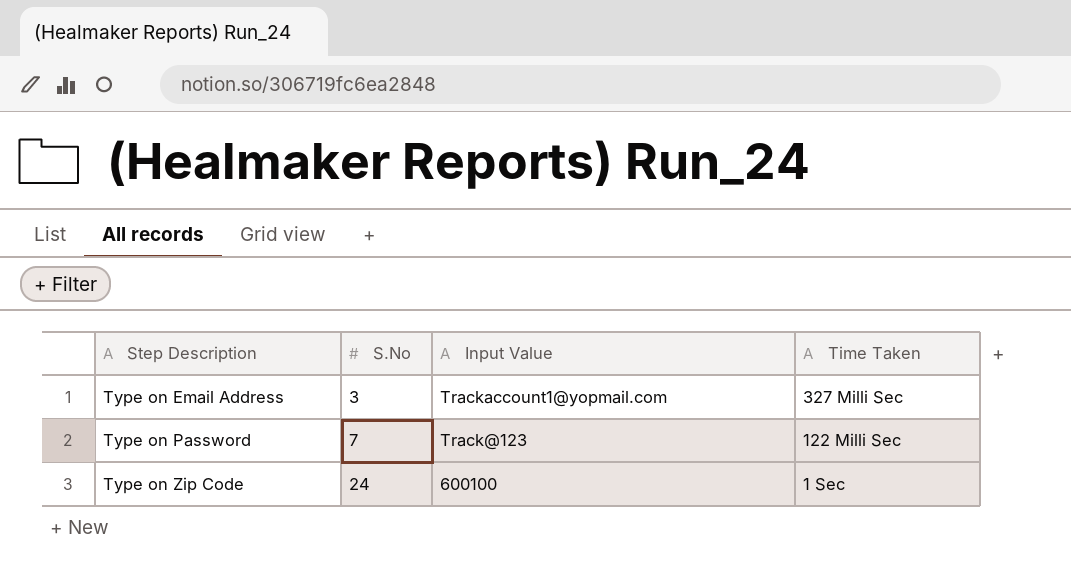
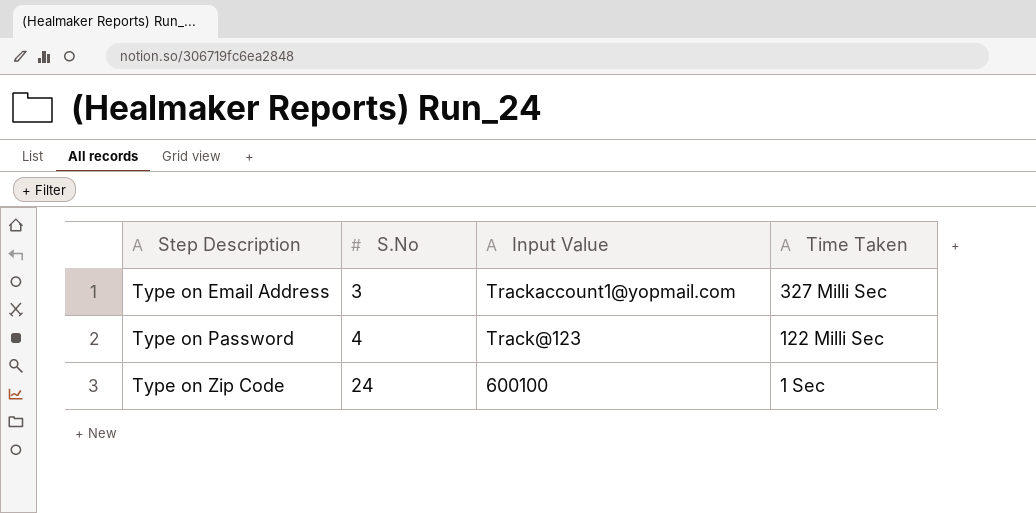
Type on Password | S.No: 7 -> 4

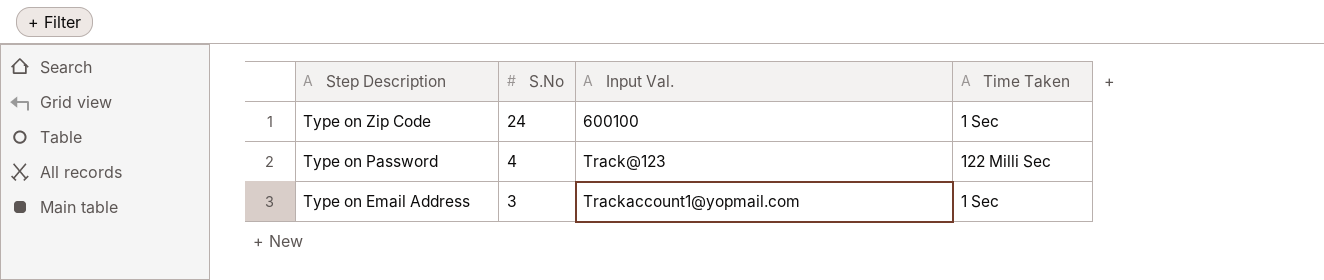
row order: Step Description ascending -> Step Description descending
column name: Input Value -> Input Val.
Type on Email Address | Time Taken: 327 Milli Sec -> 1 Sec

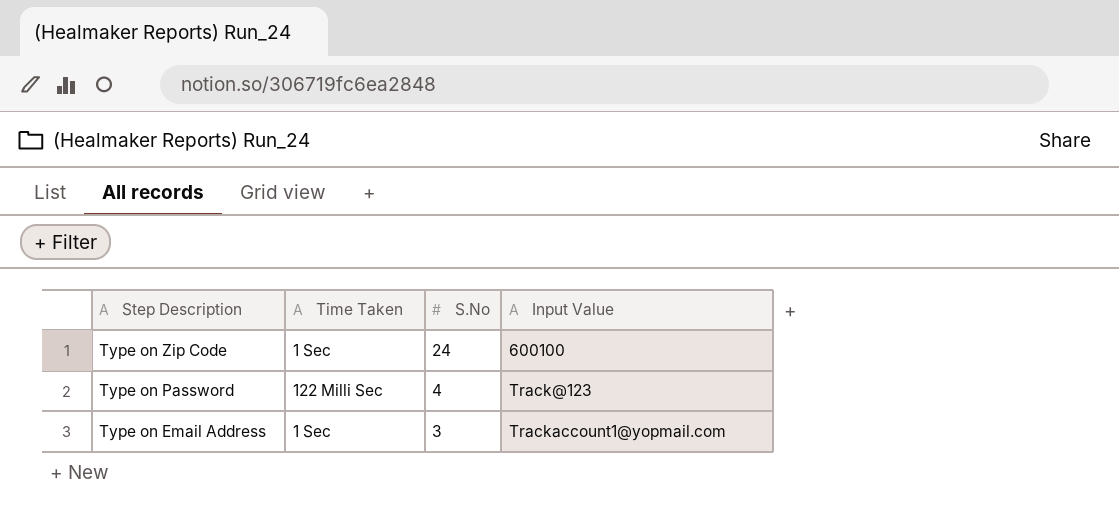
column Time Taken | position: 4 -> 2
column name: Input Val. -> Input Value

